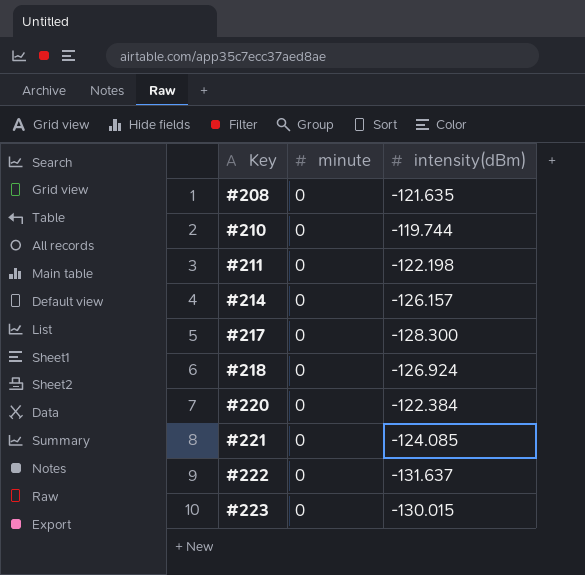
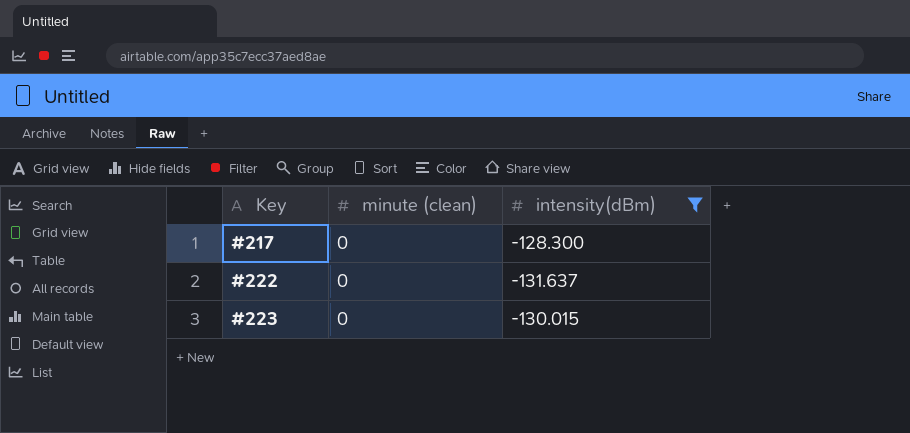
filter: none -> intensity(dBm) <= -128.300
column name: minute -> minute (clean)

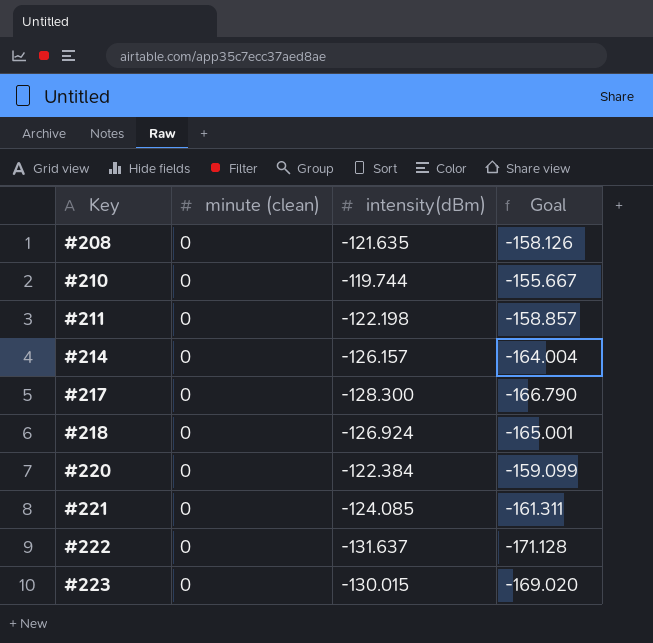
filter: intensity(dBm) <= -128.300 -> none
column Goal | formula: none -> [intensity(dBm)] * 1.3

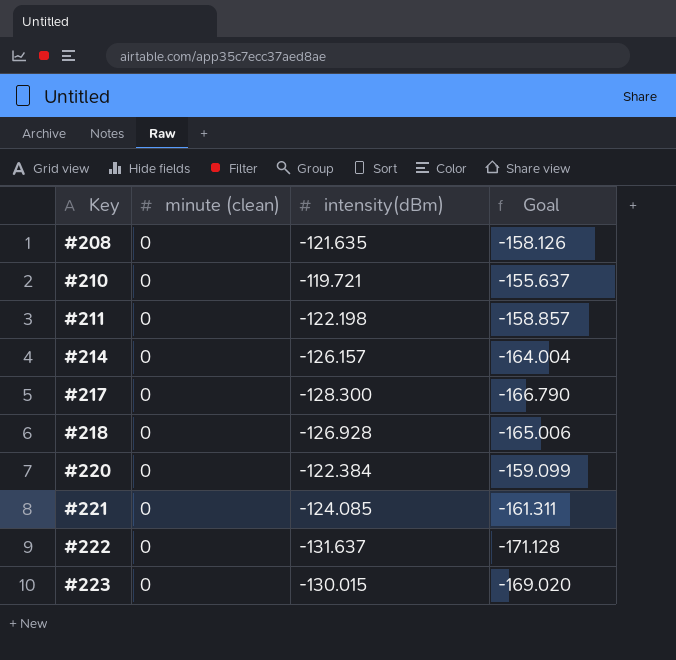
#210 | intensity(dBm): -119.744 -> -119.721
#210 | Goal: -155.667 -> -155.637
#218 | intensity(dBm): -126.924 -> -126.928
#218 | Goal: -165.001 -> -165.006

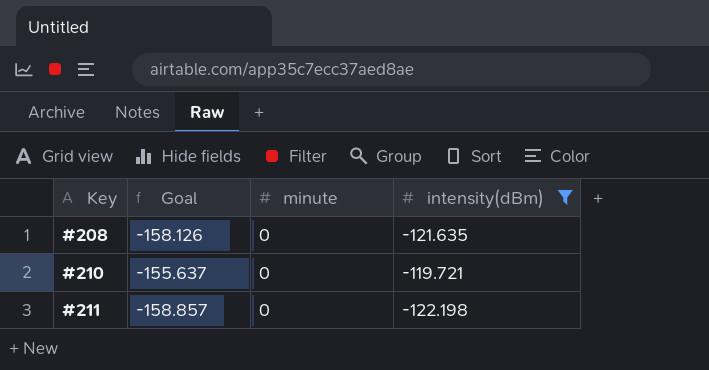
filter: none -> intensity(dBm) >= -122.198
column Goal | position: 4 -> 2
column name: minute (clean) -> minute

